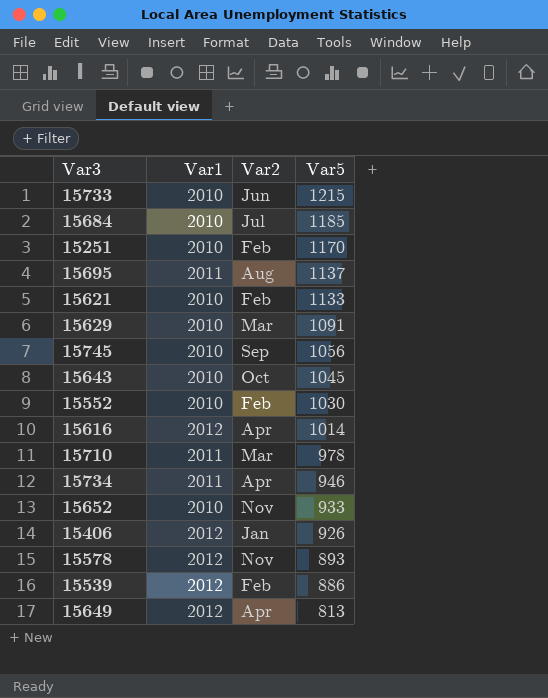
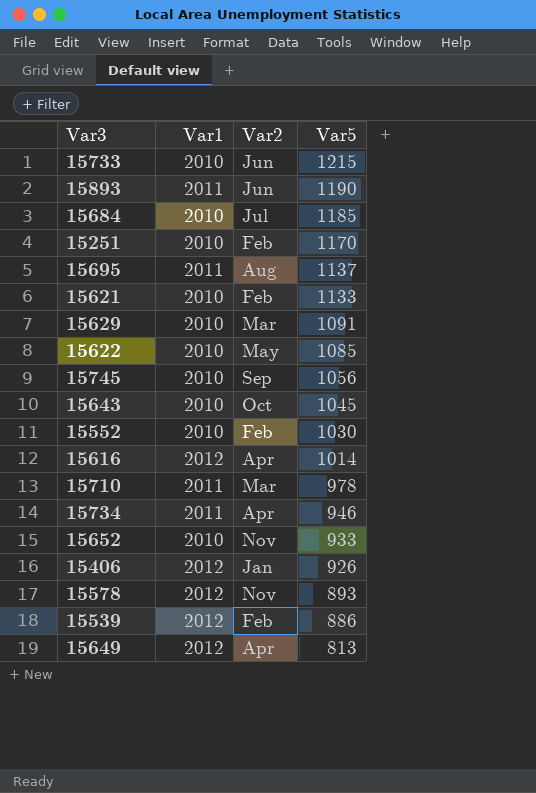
row 15893: none -> 2011 | Jun | 1190
row 15622: none -> 2010 | May | 1085

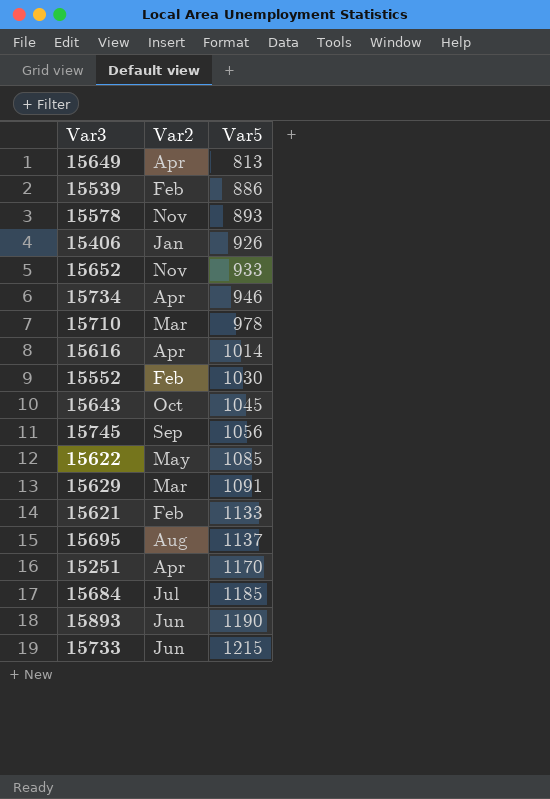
row order: Var5 descending -> Var5 ascending
column Var1 | position: 2 -> none
15251 | Var2: Feb -> Apr

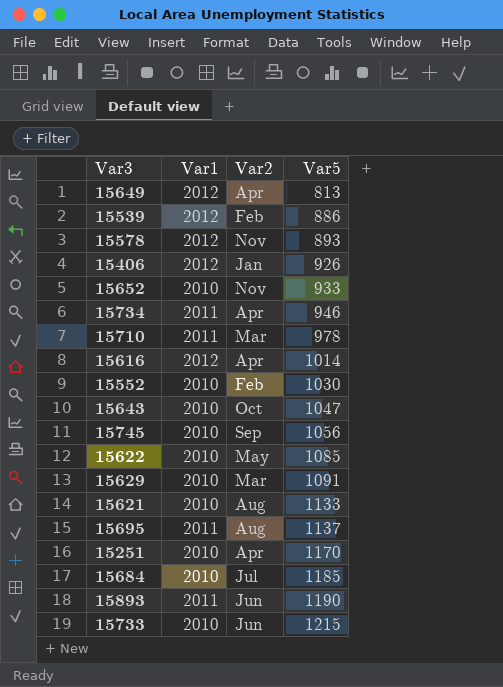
column Var1 | position: none -> 2
15643 | Var5: 1045 -> 1047
15621 | Var2: Feb -> Aug

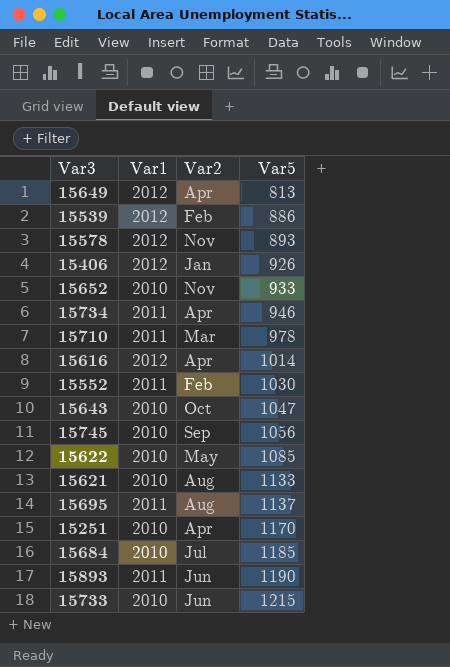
row 15629: 2010 | Mar | 1091 -> none
15552 | Var1: 2010 -> 2011

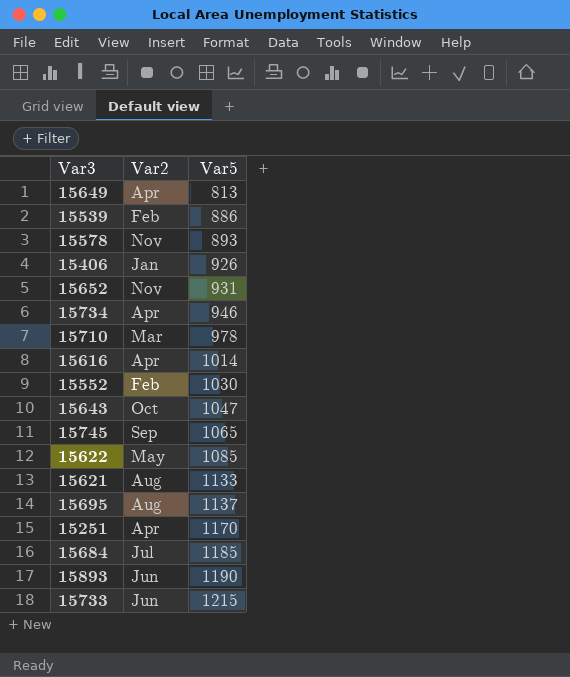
column Var1 | position: 2 -> none
15652 | Var5: 933 -> 931
15745 | Var5: 1056 -> 1065

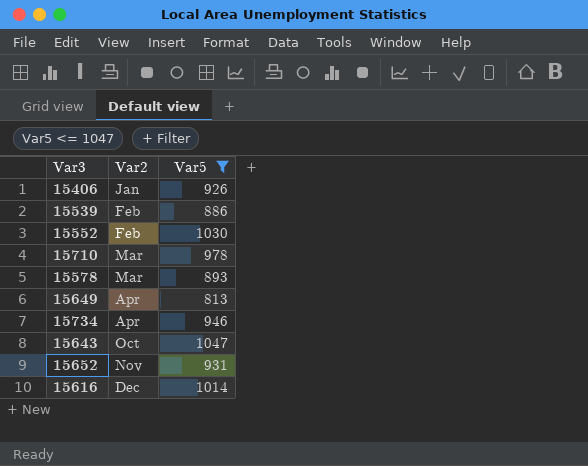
filter: none -> Var5 <= 1047
row order: Var5 ascending -> Var2 ascending
15578 | Var2: Nov -> Mar
15616 | Var2: Apr -> Dec

